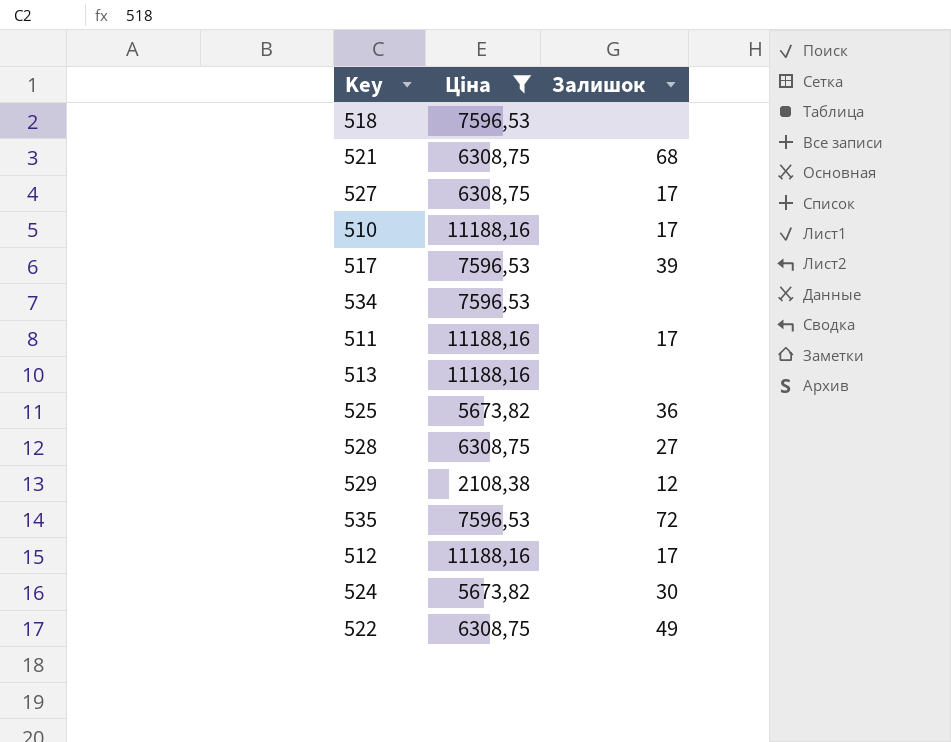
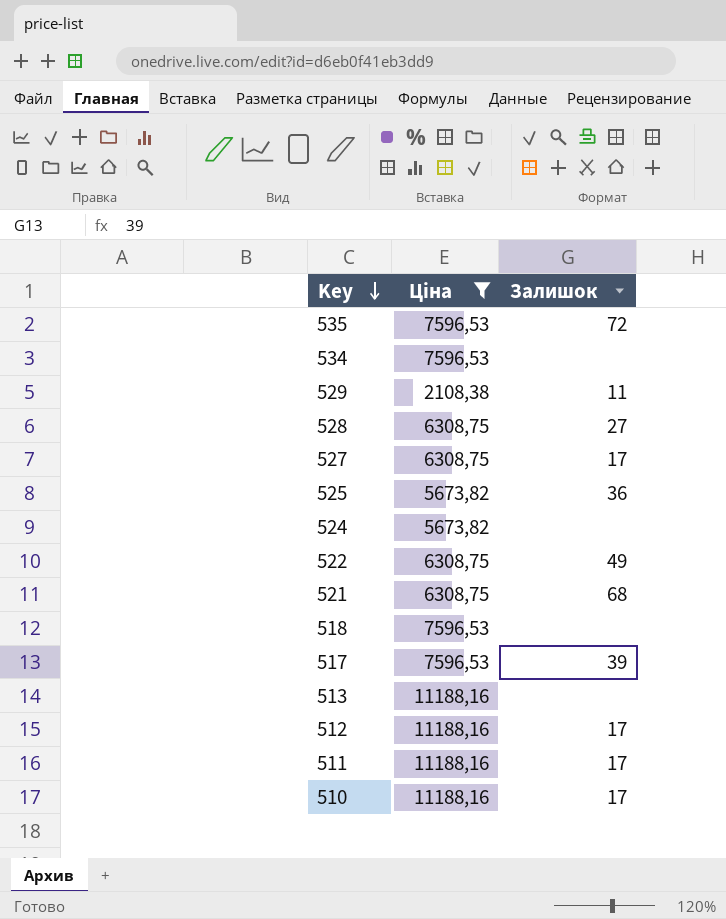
row order: none -> Key descending
529 | Залишок: 12 -> 11
524 | Залишок: 30 -> none

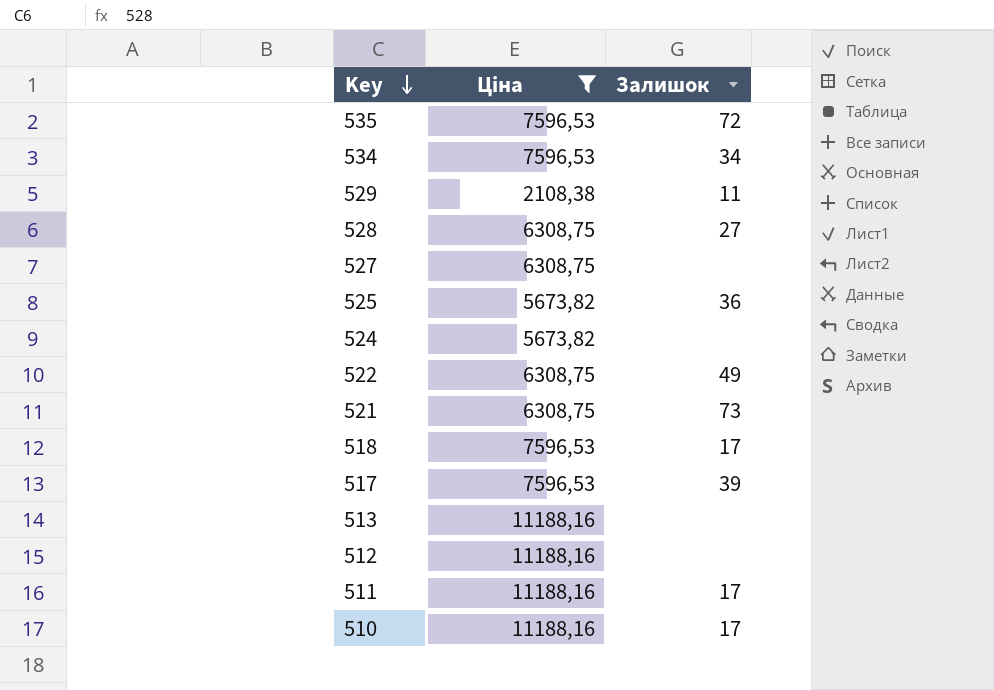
534 | Залишок: none -> 34
527 | Залишок: 17 -> none
521 | Залишок: 68 -> 73
518 | Залишок: none -> 17
512 | Залишок: 17 -> none

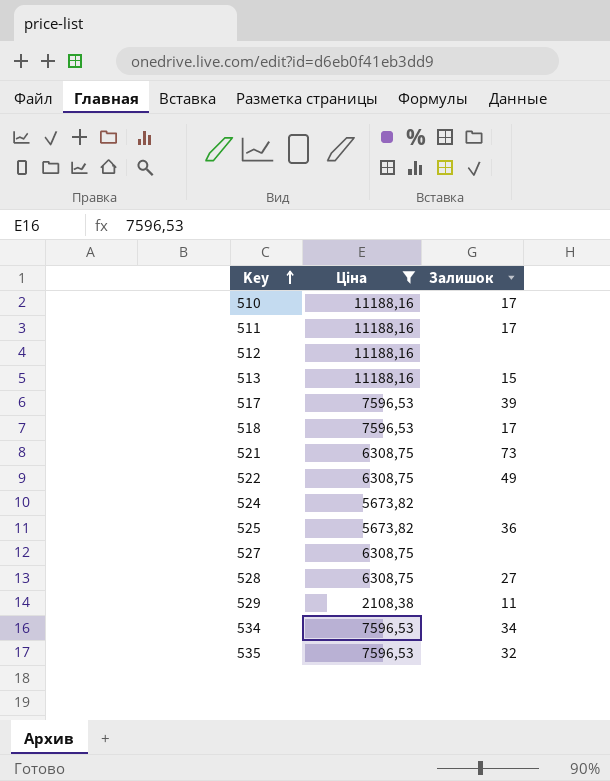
row order: Key descending -> Key ascending
513 | Залишок: none -> 15
535 | Залишок: 72 -> 32

